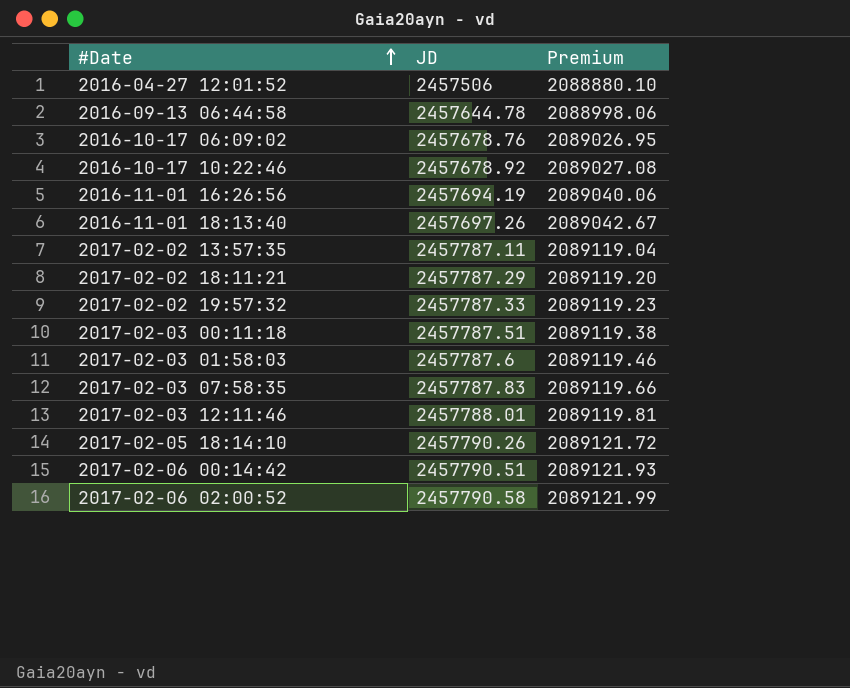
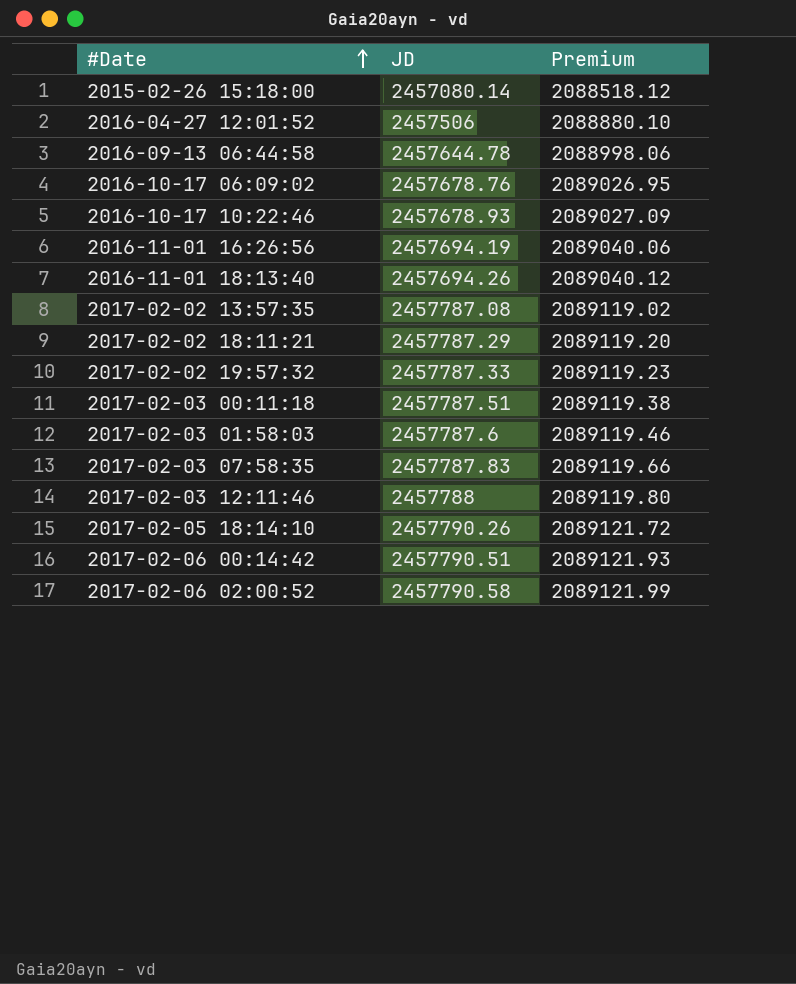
row 2015-02-26 15:18:00: none -> 2457080.14 | 2088518.12
2016-10-17 10:22:46 | JD: 2457678.92 -> 2457678.93
2016-10-17 10:22:46 | Premium: 2089027.08 -> 2089027.09
2016-11-01 18:13:40 | JD: 2457697.26 -> 2457694.26
2016-11-01 18:13:40 | Premium: 2089042.67 -> 2089040.12
2017-02-02 13:57:35 | JD: 2457787.11 -> 2457787.08
2017-02-02 13:57:35 | Premium: 2089119.04 -> 2089119.02
2017-02-03 12:11:46 | JD: 2457788.01 -> 2457788
2017-02-03 12:11:46 | Premium: 2089119.81 -> 2089119.80

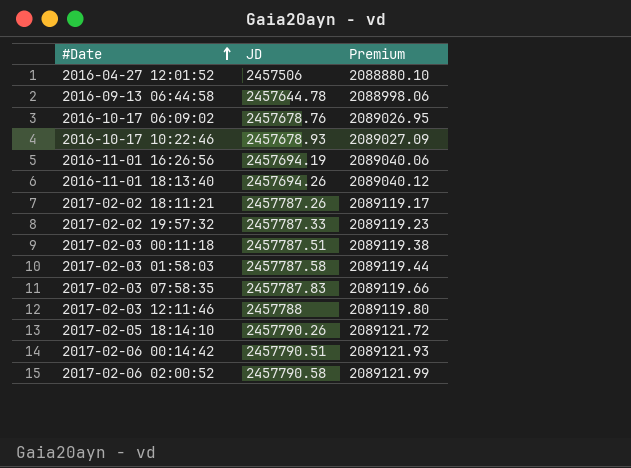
row 2015-02-26 15:18:00: 2457080.14 | 2088518.12 -> none
row 2017-02-02 13:57:35: 2457787.08 | 2089119.02 -> none
2017-02-02 18:11:21 | JD: 2457787.29 -> 2457787.26
2017-02-02 18:11:21 | Premium: 2089119.20 -> 2089119.17
2017-02-03 01:58:03 | JD: 2457787.6 -> 2457787.58
2017-02-03 01:58:03 | Premium: 2089119.46 -> 2089119.44

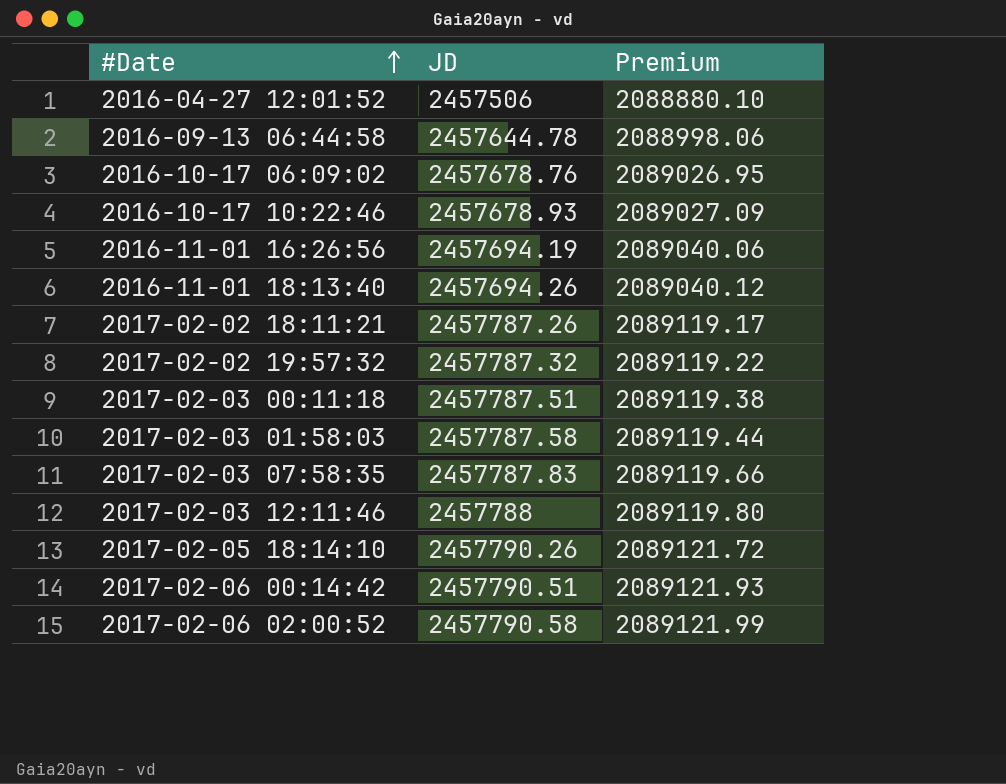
2017-02-02 19:57:32 | JD: 2457787.33 -> 2457787.32
2017-02-02 19:57:32 | Premium: 2089119.23 -> 2089119.22

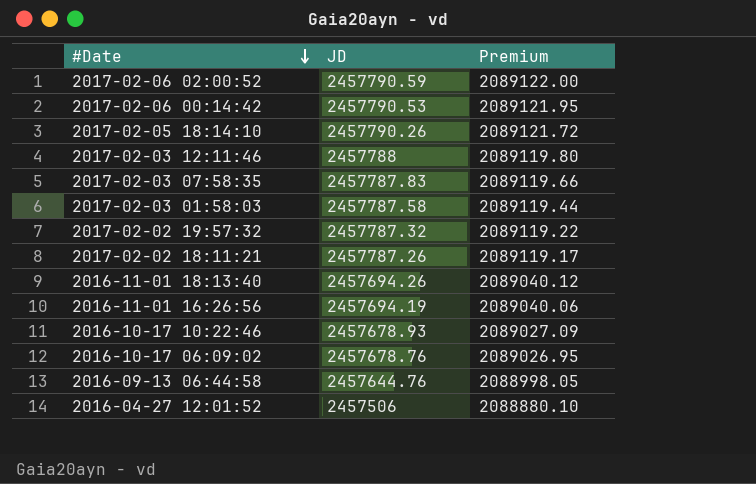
row order: #Date ascending -> #Date descending
row 2017-02-03 00:11:18: 2457787.51 | 2089119.38 -> none
2017-02-06 02:00:52 | JD: 2457790.58 -> 2457790.59
2017-02-06 02:00:52 | Premium: 2089121.99 -> 2089122.00
2017-02-06 00:14:42 | JD: 2457790.51 -> 2457790.53
2017-02-06 00:14:42 | Premium: 2089121.93 -> 2089121.95
2016-09-13 06:44:58 | JD: 2457644.78 -> 2457644.76
2016-09-13 06:44:58 | Premium: 2088998.06 -> 2088998.05

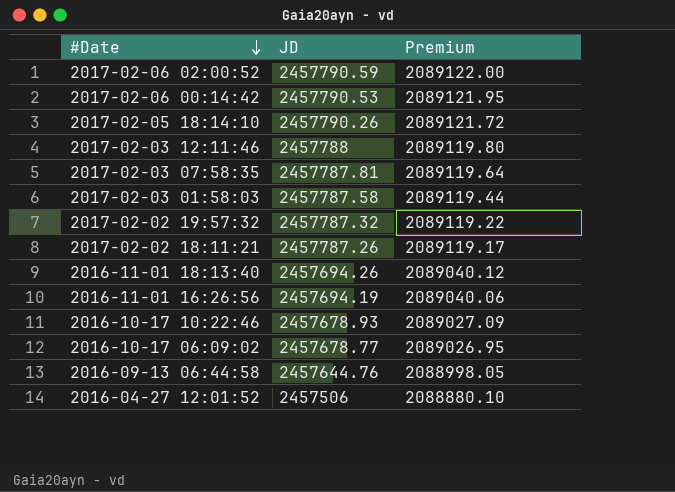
2017-02-03 07:58:35 | JD: 2457787.83 -> 2457787.81
2017-02-03 07:58:35 | Premium: 2089119.66 -> 2089119.64
2016-10-17 06:09:02 | JD: 2457678.76 -> 2457678.77

